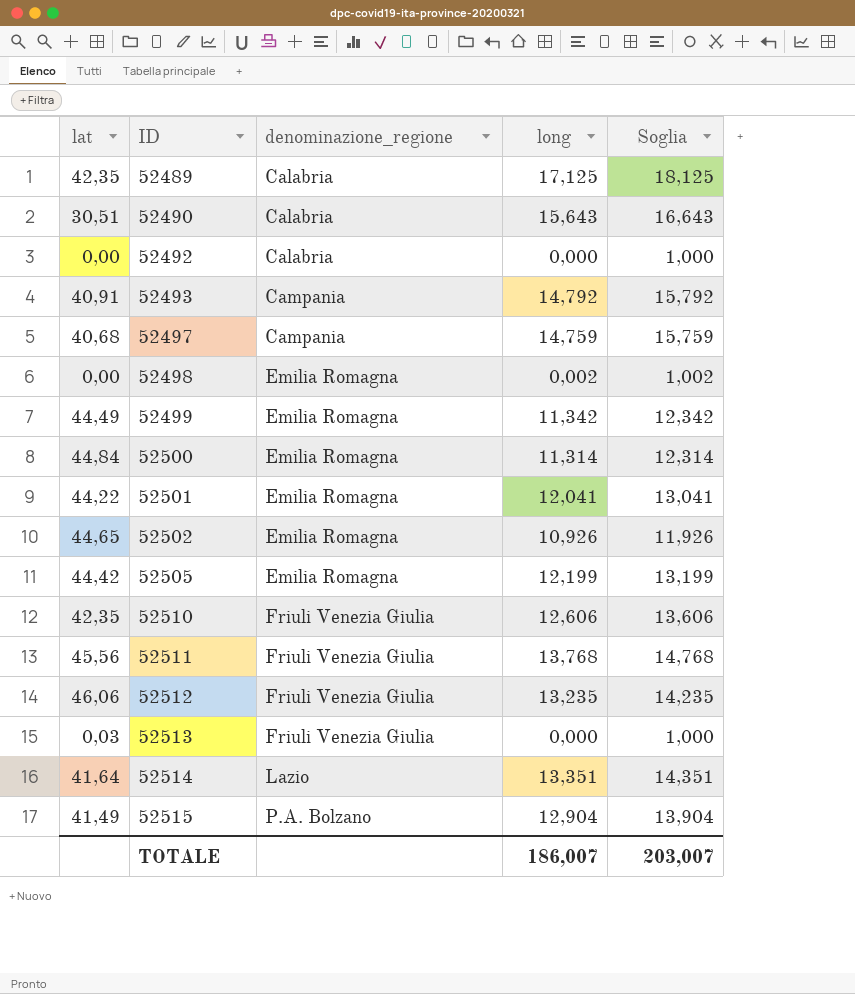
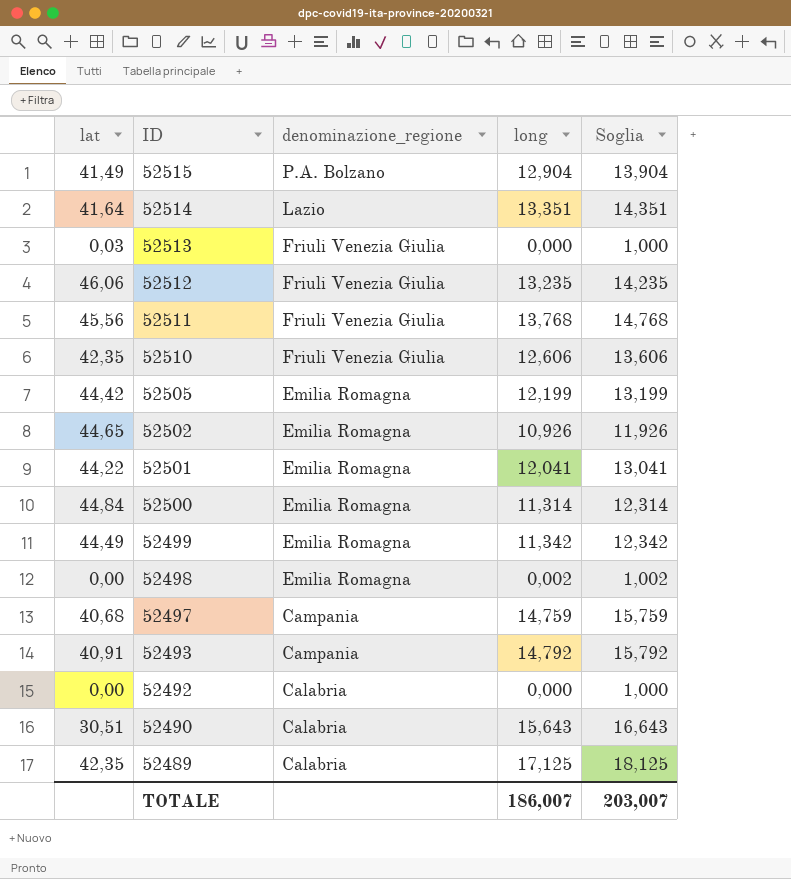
row order: ID ascending -> ID descending

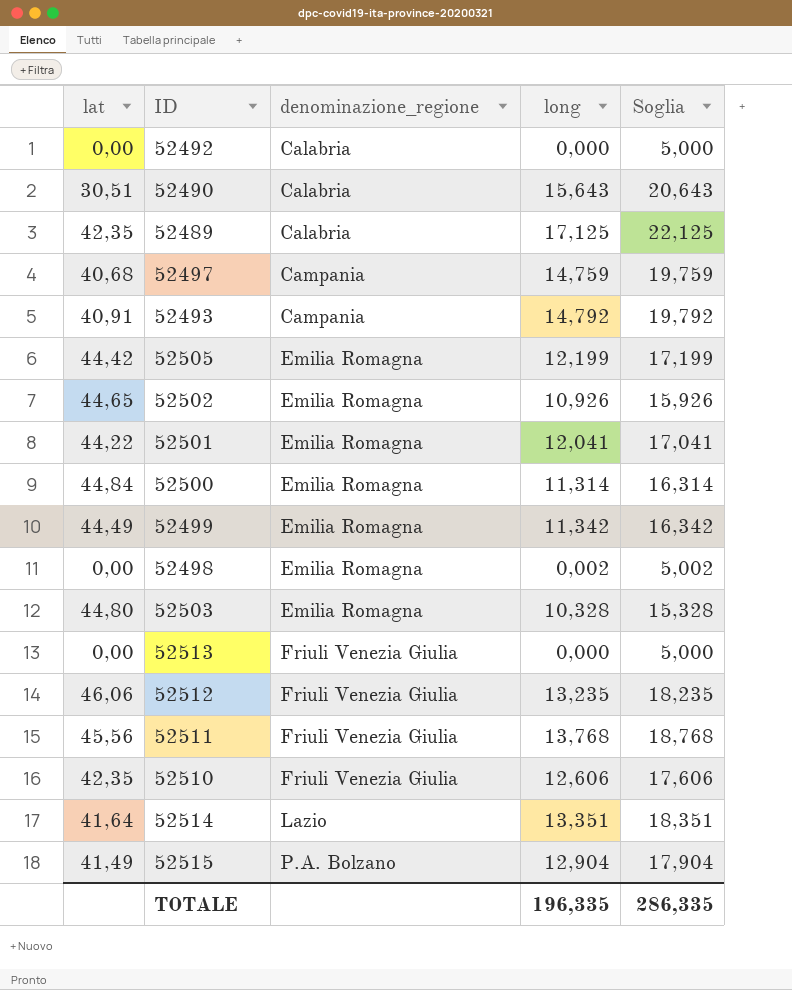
row order: ID descending -> denominazione_regione ascending
column Soglia | formula: [long] + 1 -> [long] + 5
row 52503: none -> 44,80 | Emilia Romagna | 10,328 | 15,328
52513 | lat: 0,03 -> 0,00
TOTALE | long: 186,007 -> 196,335
TOTALE | Soglia: 203,007 -> 286,335

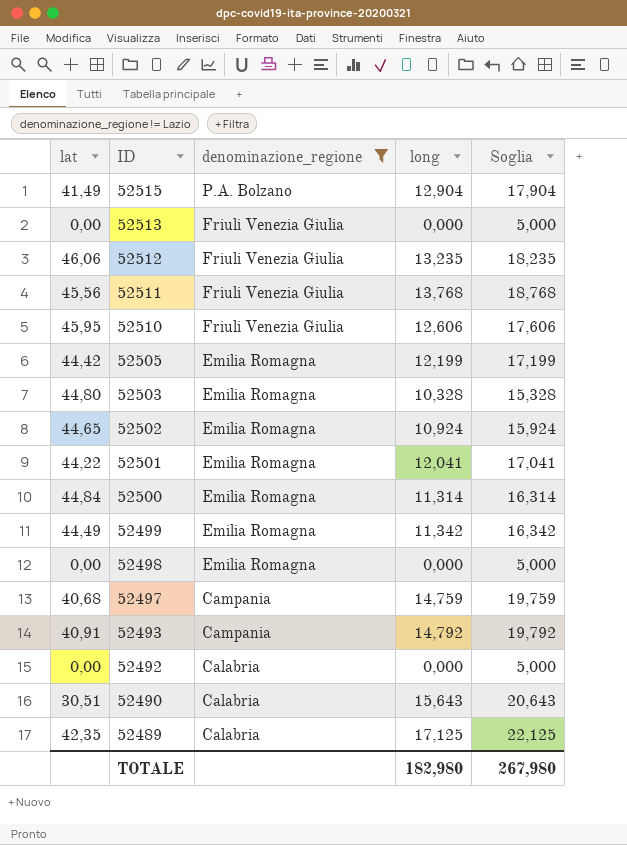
filter: none -> denominazione_regione != Lazio
row order: denominazione_regione ascending -> ID descending
52510 | lat: 42,35 -> 45,95
52502 | long: 10,926 -> 10,924
52502 | Soglia: 15,926 -> 15,924
52498 | long: 0,002 -> 0,000
52498 | Soglia: 5,002 -> 5,000
TOTALE | long: 196,335 -> 182,980
TOTALE | Soglia: 286,335 -> 267,980

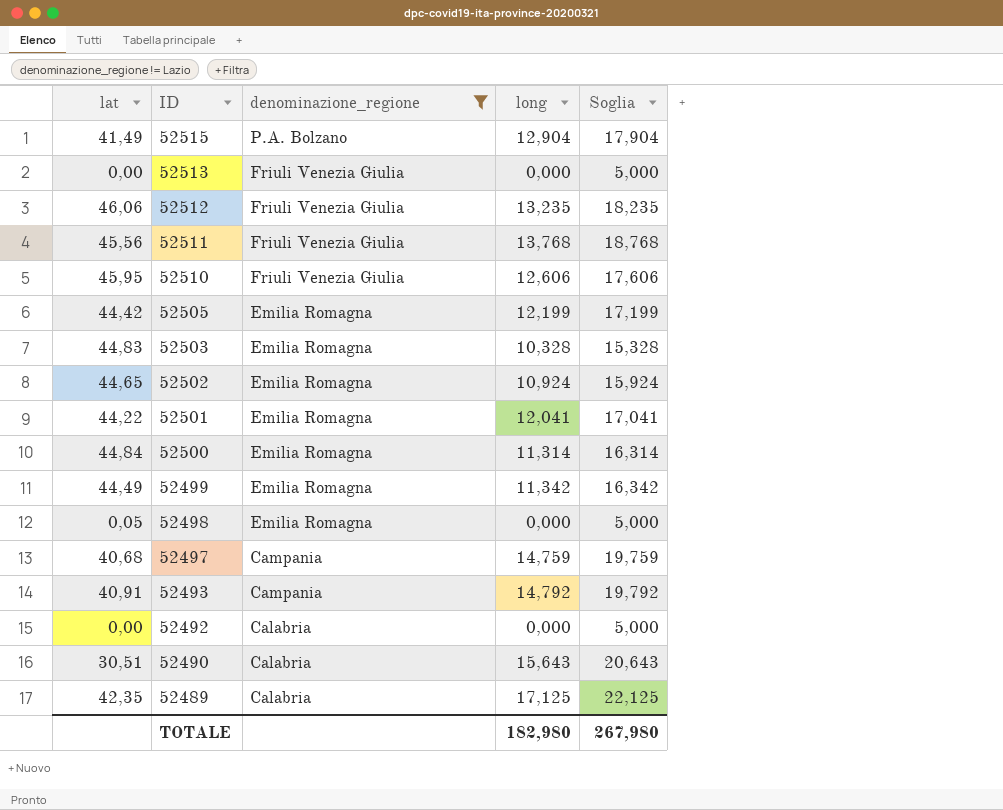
52503 | lat: 44,80 -> 44,83
52498 | lat: 0,00 -> 0,05

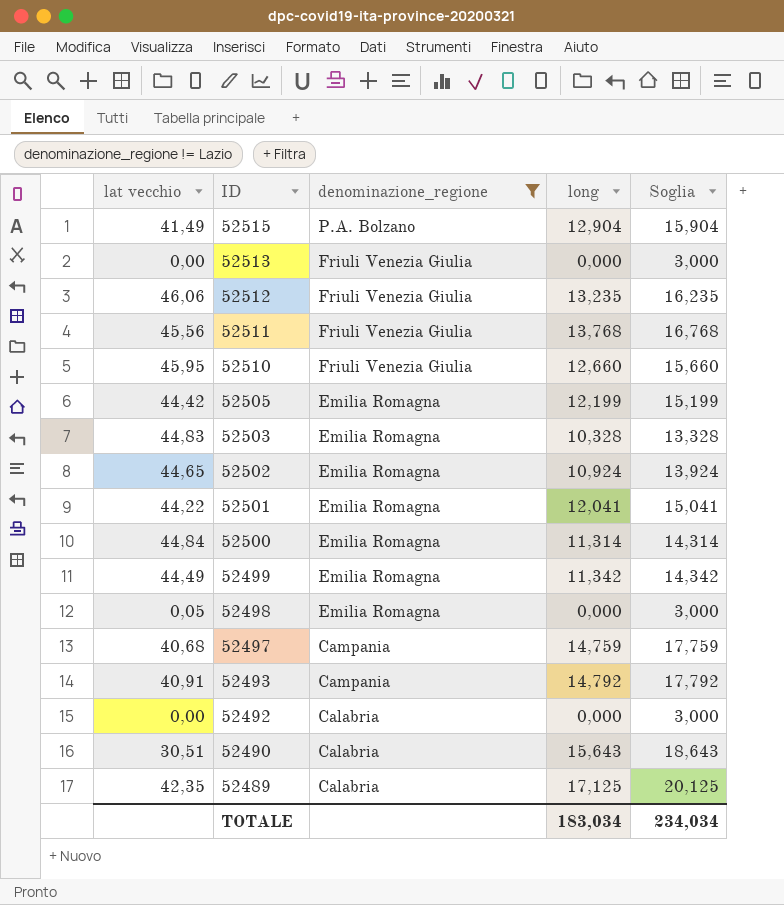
column name: lat -> lat vecchio
column Soglia | formula: [long] + 5 -> [long] + 3
52510 | long: 12,606 -> 12,660
TOTALE | long: 182,980 -> 183,034
TOTALE | Soglia: 267,980 -> 234,034

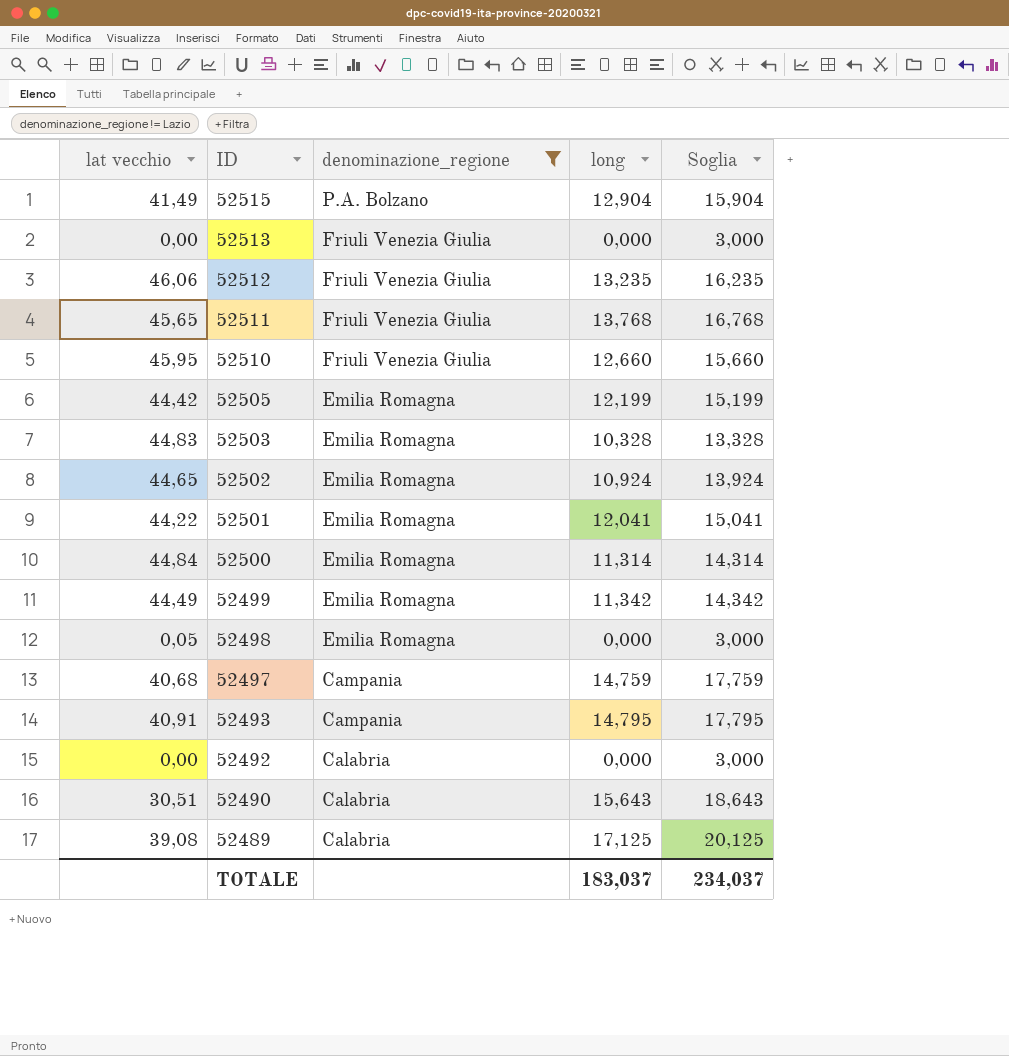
52511 | lat vecchio: 45,56 -> 45,65
52493 | long: 14,792 -> 14,795
52493 | Soglia: 17,792 -> 17,795
52489 | lat vecchio: 42,35 -> 39,08
TOTALE | long: 183,034 -> 183,037
TOTALE | Soglia: 234,034 -> 234,037

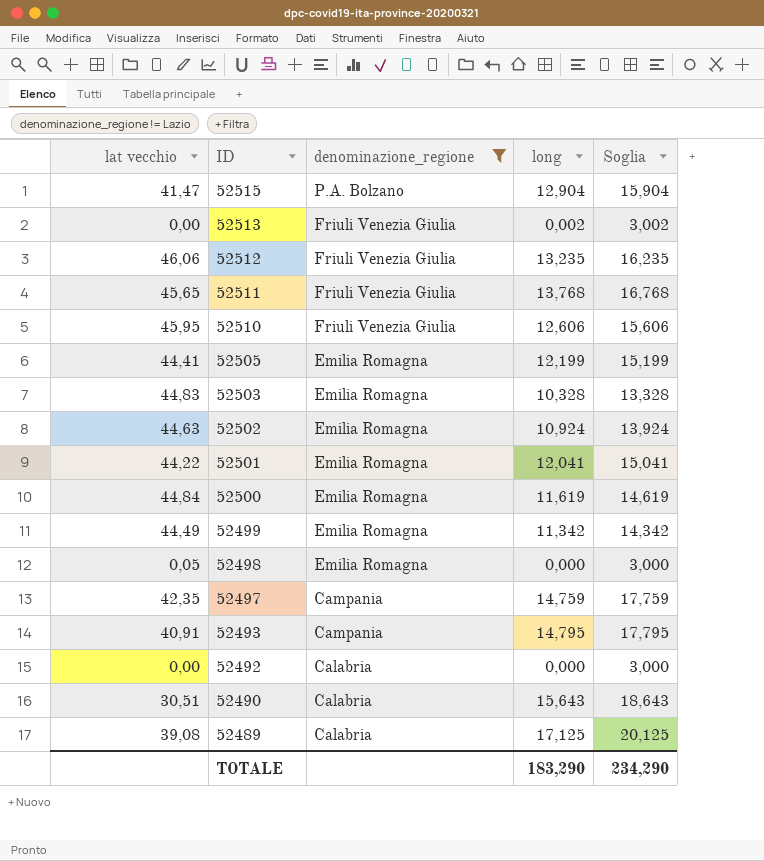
52515 | lat vecchio: 41,49 -> 41,47
52513 | long: 0,000 -> 0,002
52513 | Soglia: 3,000 -> 3,002
52510 | long: 12,660 -> 12,606
52510 | Soglia: 15,660 -> 15,606
52505 | lat vecchio: 44,42 -> 44,41
52502 | lat vecchio: 44,65 -> 44,63
52500 | long: 11,314 -> 11,619
52500 | Soglia: 14,314 -> 14,619
52497 | lat vecchio: 40,68 -> 42,35
TOTALE | long: 183,037 -> 183,290
TOTALE | Soglia: 234,037 -> 234,290

